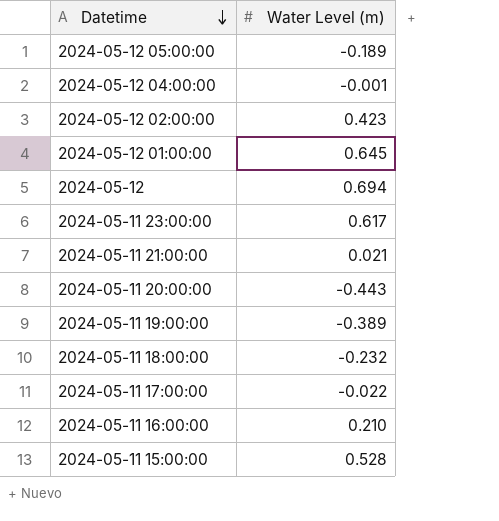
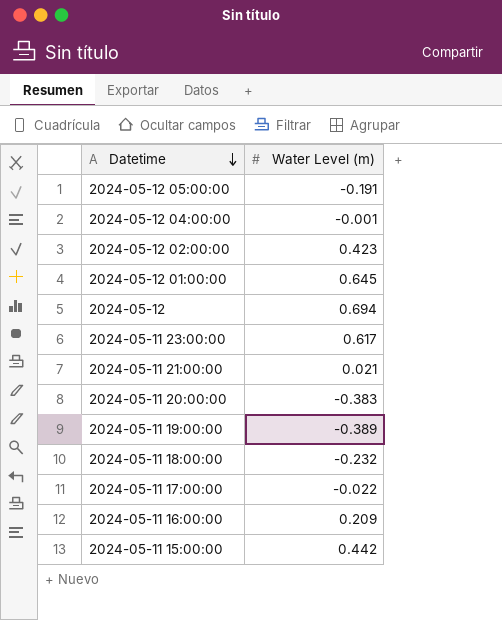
2024-05-12 05:00:00 | Water Level (m): -0.189 -> -0.191
2024-05-11 20:00:00 | Water Level (m): -0.443 -> -0.383
2024-05-11 16:00:00 | Water Level (m): 0.210 -> 0.209
2024-05-11 15:00:00 | Water Level (m): 0.528 -> 0.442

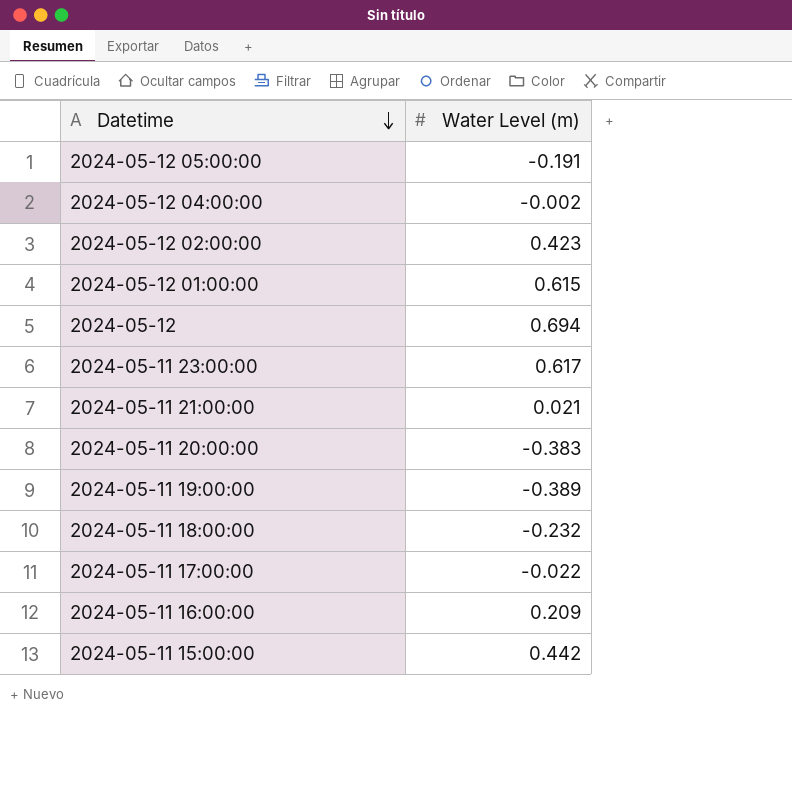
2024-05-12 04:00:00 | Water Level (m): -0.001 -> -0.002
2024-05-12 01:00:00 | Water Level (m): 0.645 -> 0.615

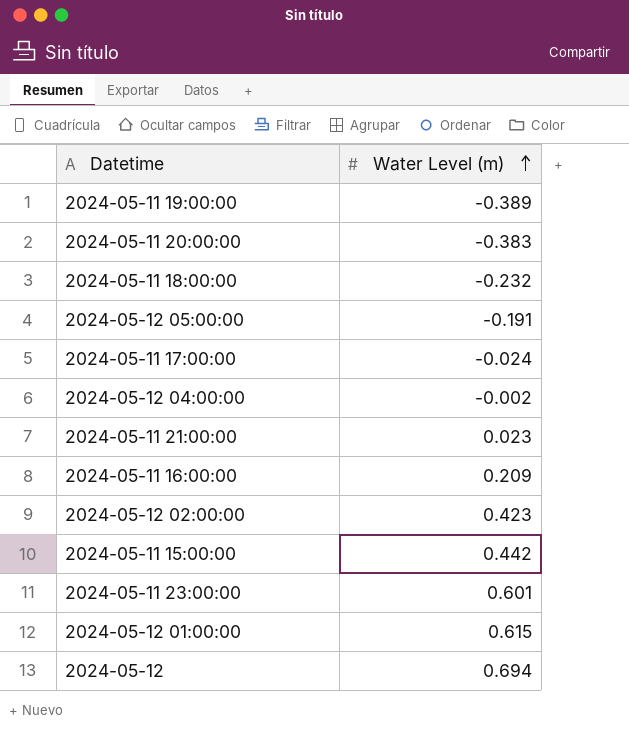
row order: Datetime descending -> Water Level (m) ascending
2024-05-11 17:00:00 | Water Level (m): -0.022 -> -0.024
2024-05-11 21:00:00 | Water Level (m): 0.021 -> 0.023
2024-05-11 23:00:00 | Water Level (m): 0.617 -> 0.601

